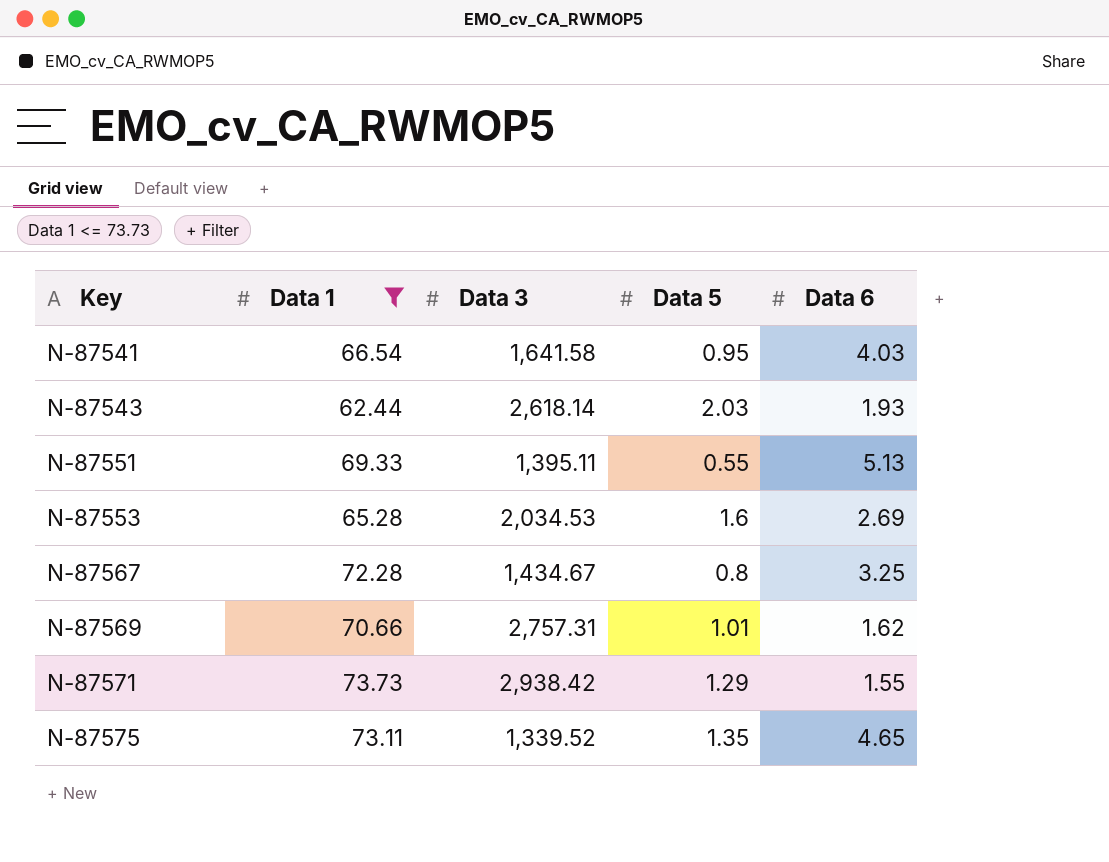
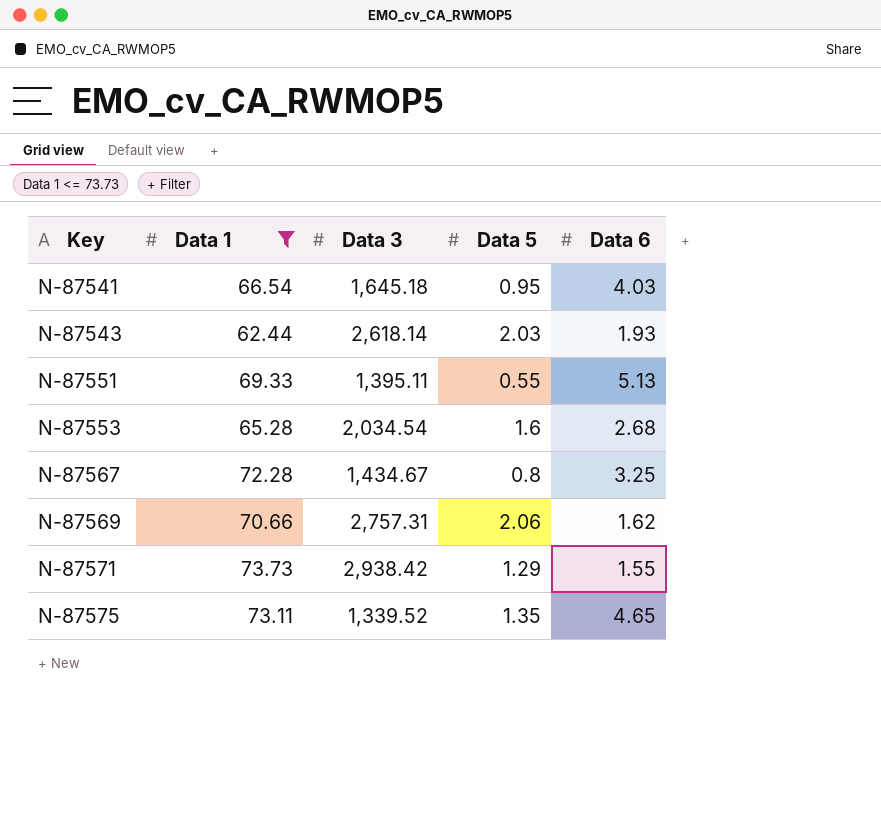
N-87541 | Data 3: 1,641.58 -> 1,645.18
N-87553 | Data 3: 2,034.53 -> 2,034.54
N-87553 | Data 6: 2.69 -> 2.68
N-87569 | Data 5: 1.01 -> 2.06

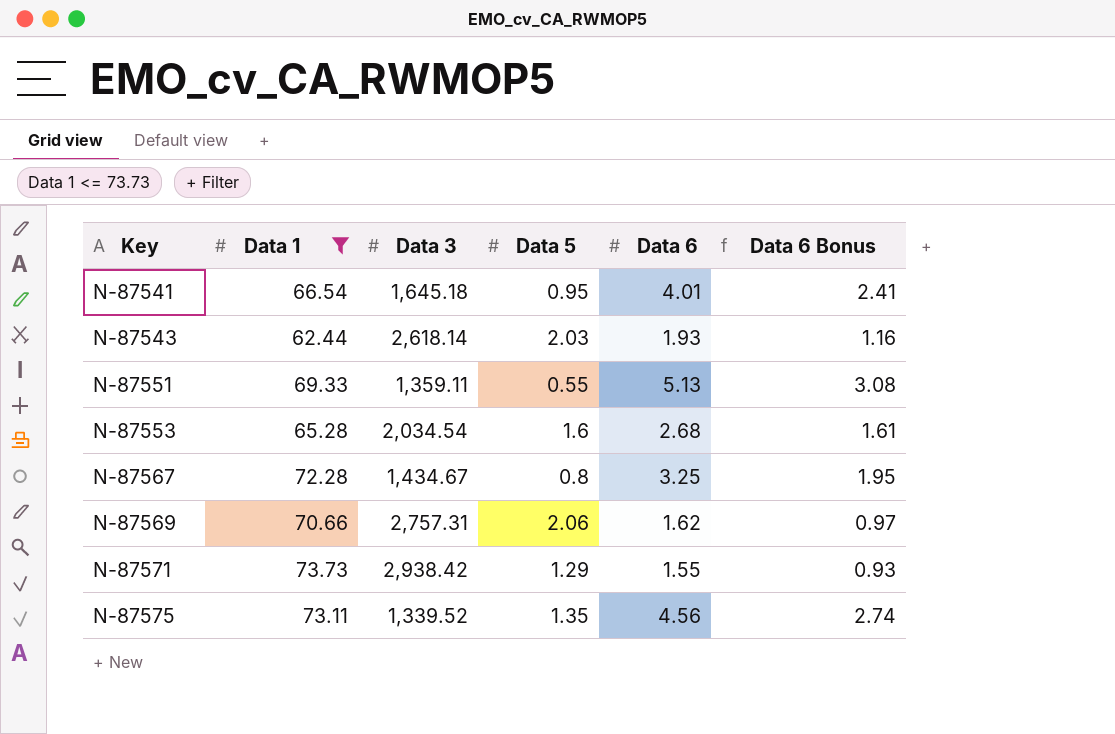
column Data 6 Bonus | formula: none -> [Data 6] * 0.6
N-87541 | Data 6: 4.03 -> 4.01
N-87551 | Data 3: 1,395.11 -> 1,359.11
N-87575 | Data 6: 4.65 -> 4.56

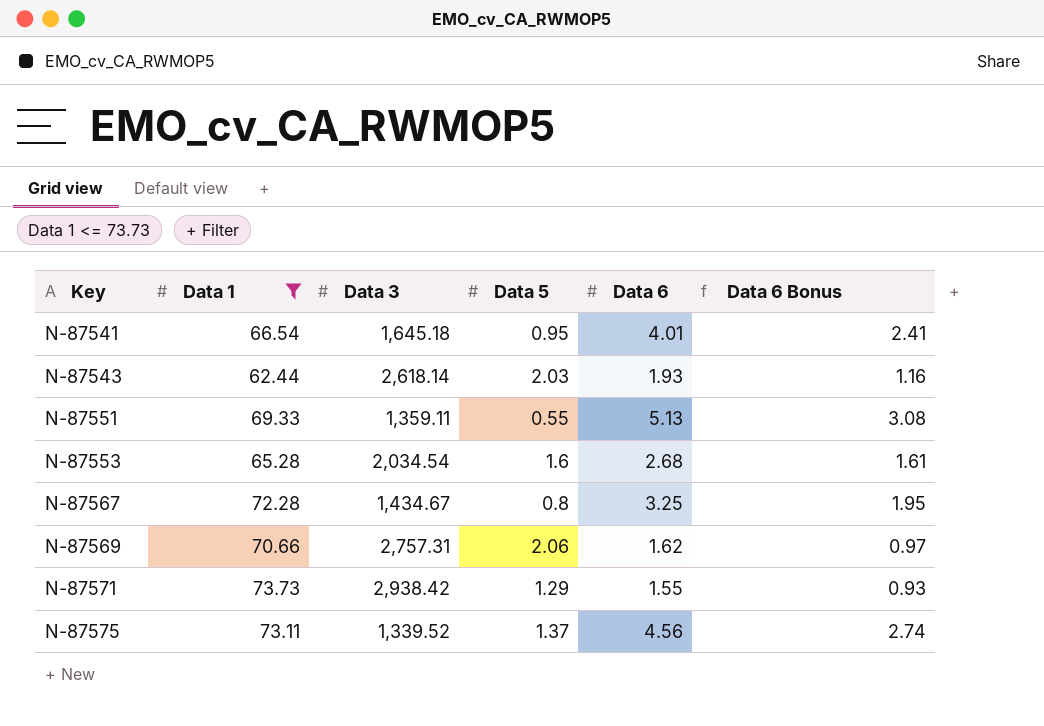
N-87575 | Data 5: 1.35 -> 1.37

